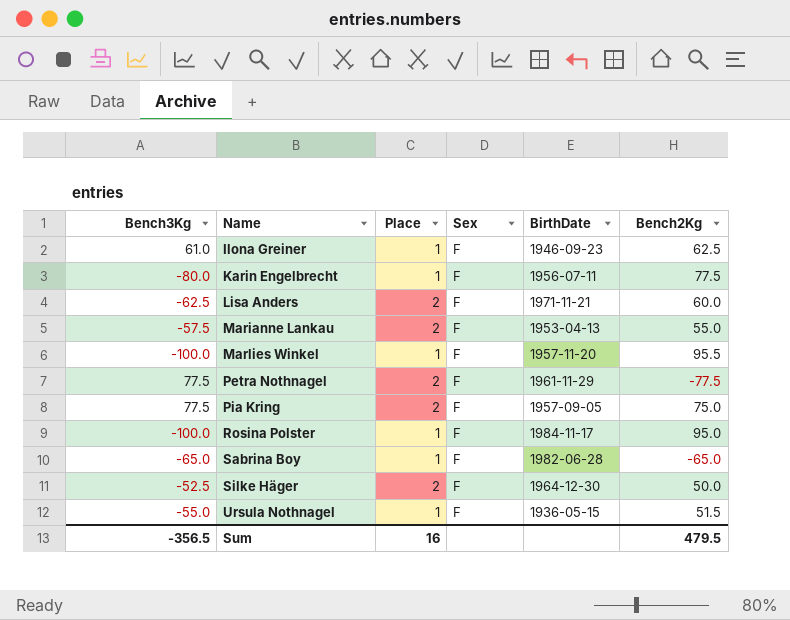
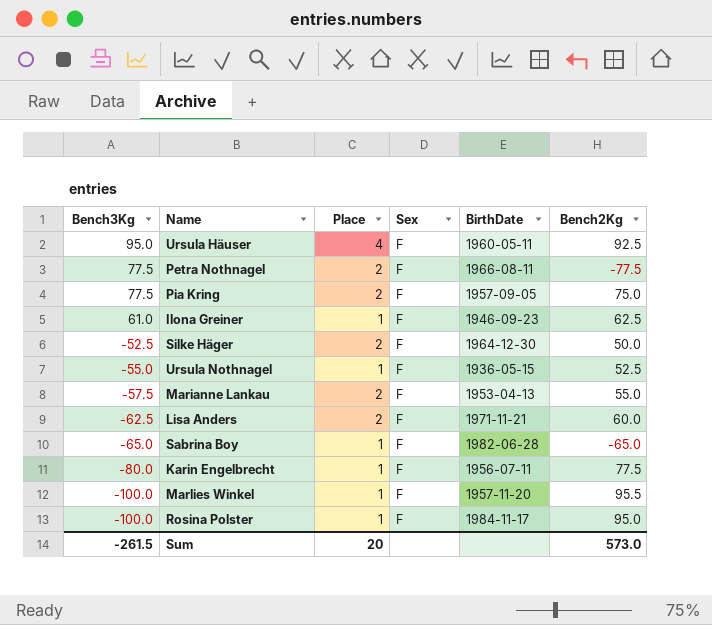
row order: Name ascending -> Bench3Kg descending
row Ursula Häuser: none -> 95.0 | 4 | F | 1960-05-11 | 92.5
Petra Nothnagel | BirthDate: 1961-11-29 -> 1966-08-11
Ursula Nothnagel | Bench2Kg: 51.5 -> 52.5
Sum | Bench3Kg: -356.5 -> -261.5
Sum | Place: 16 -> 20
Sum | Bench2Kg: 479.5 -> 573.0

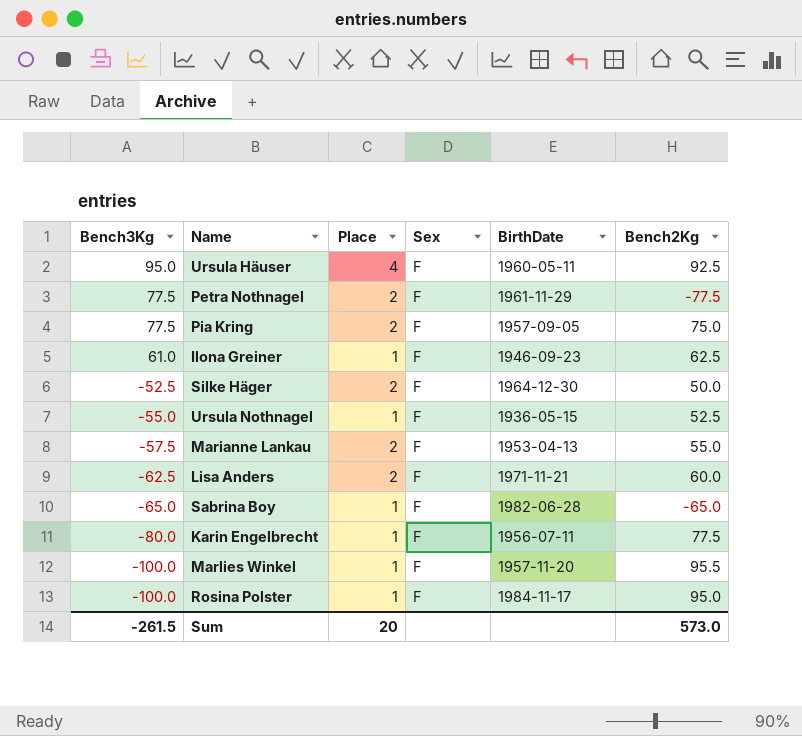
Petra Nothnagel | BirthDate: 1966-08-11 -> 1961-11-29

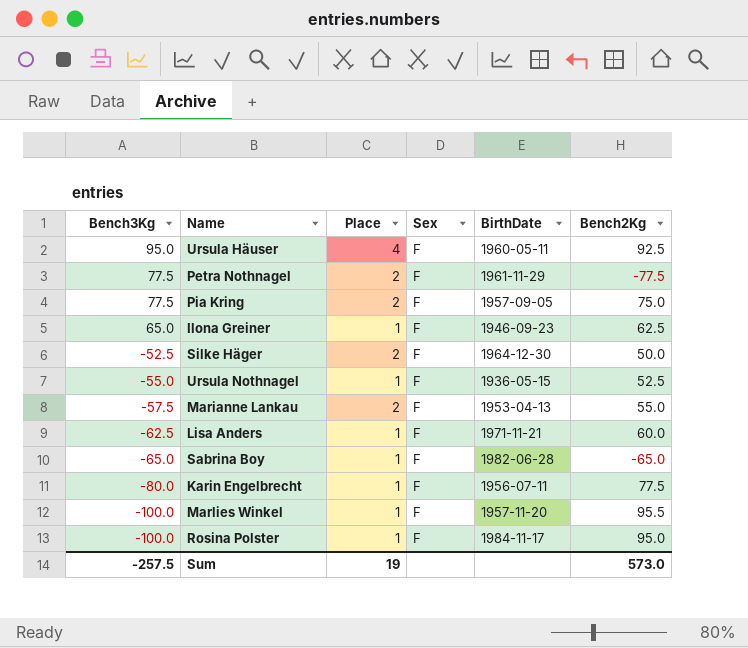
Ilona Greiner | Bench3Kg: 61.0 -> 65.0
Lisa Anders | Place: 2 -> 1
Sum | Bench3Kg: -261.5 -> -257.5
Sum | Place: 20 -> 19

